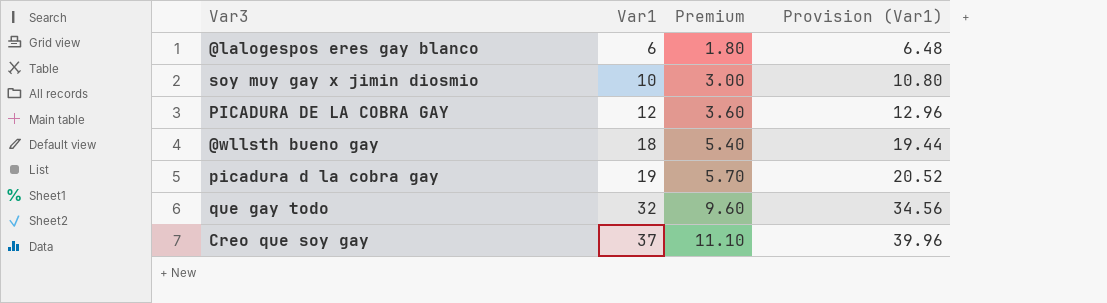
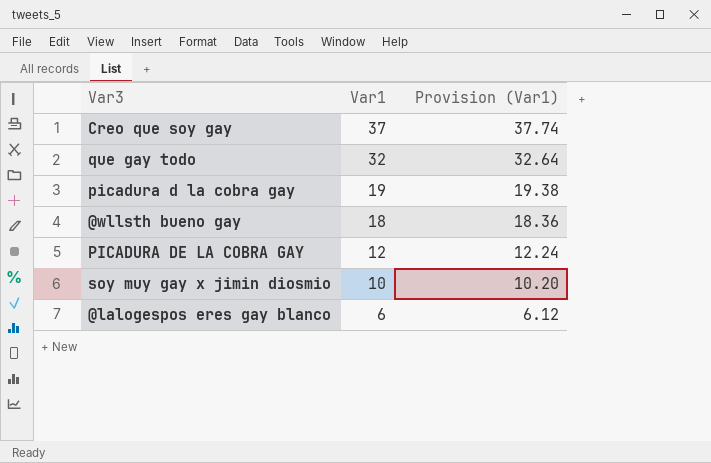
row order: Var1 ascending -> Var1 descending
column Premium | formula: [Var1] * 0.3 -> none
column Provision (Var1) | formula: [Var1] * 1.08 -> [Var1] * 1.02

